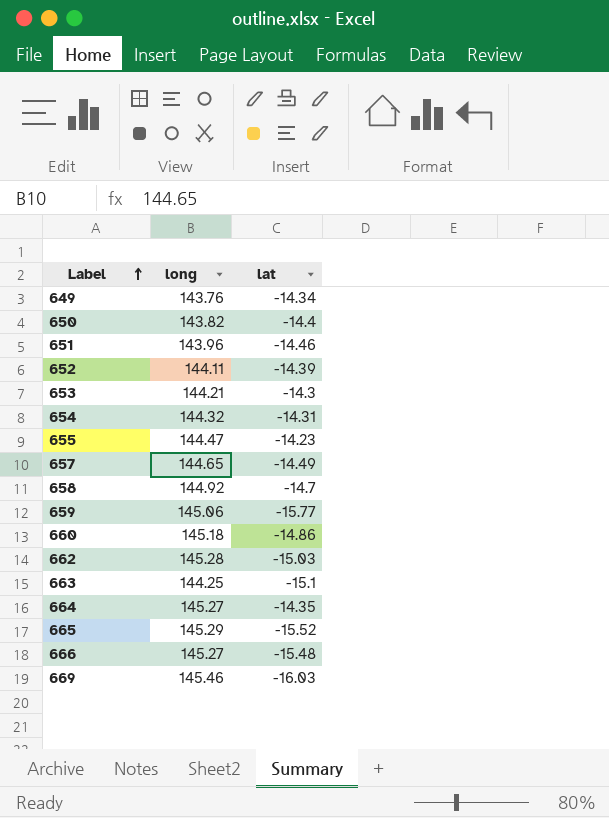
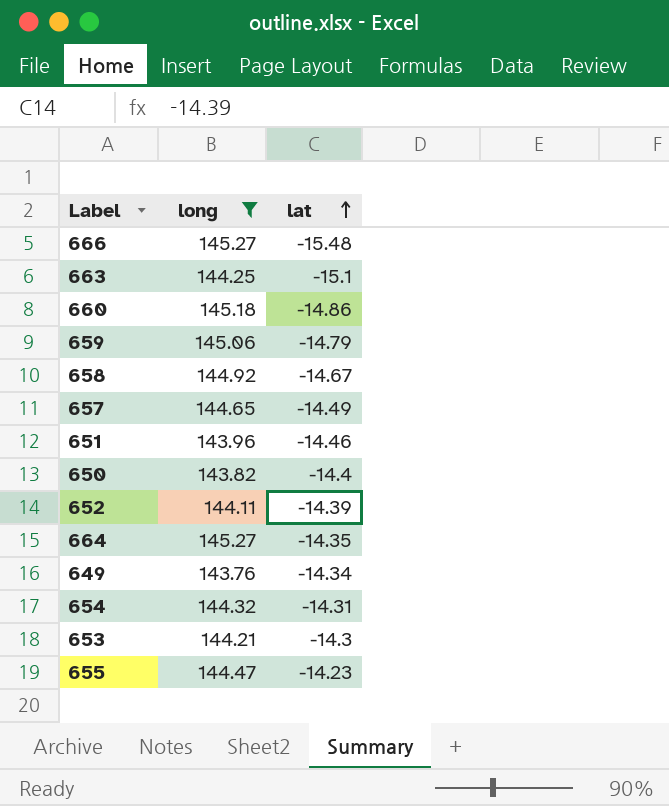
filter: none -> long <= 145.27
row order: Label ascending -> lat ascending
659 | lat: -15.77 -> -14.79
658 | lat: -14.7 -> -14.67

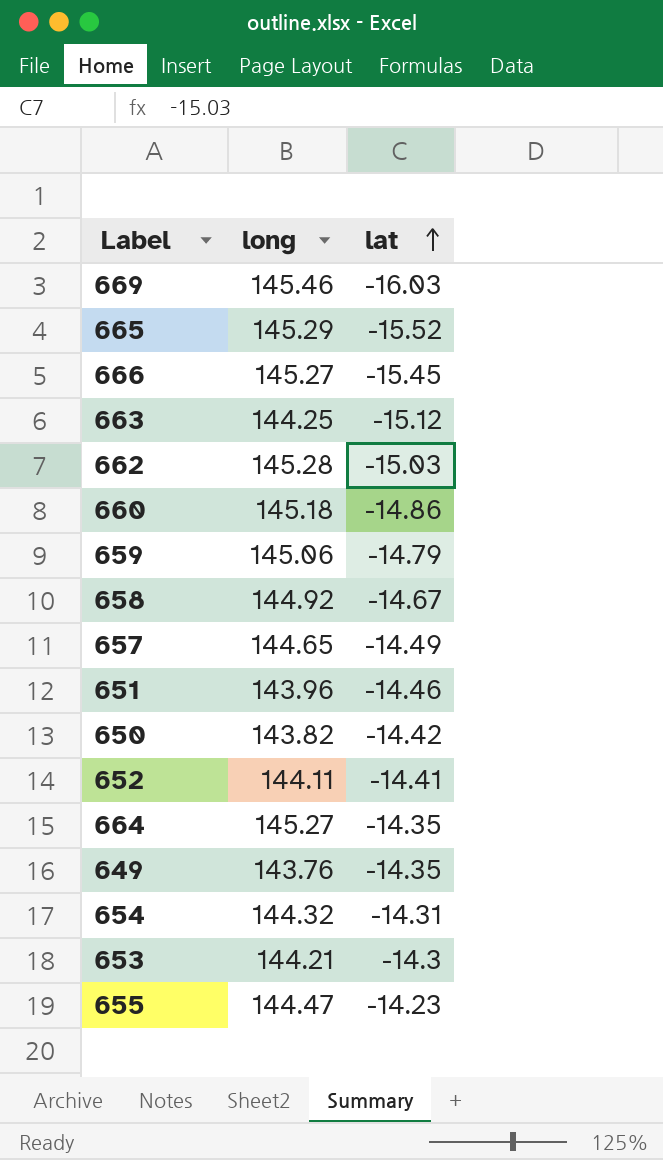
filter: long <= 145.27 -> none
666 | lat: -15.48 -> -15.45
663 | lat: -15.1 -> -15.12
650 | lat: -14.4 -> -14.42
652 | lat: -14.39 -> -14.41
649 | lat: -14.34 -> -14.35

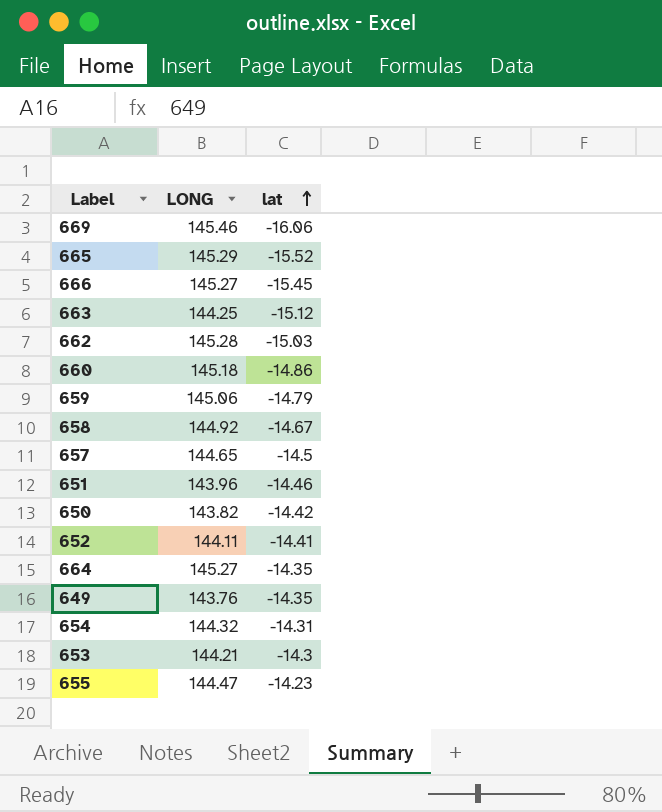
column name: long -> LONG
669 | lat: -16.03 -> -16.06
657 | lat: -14.49 -> -14.5

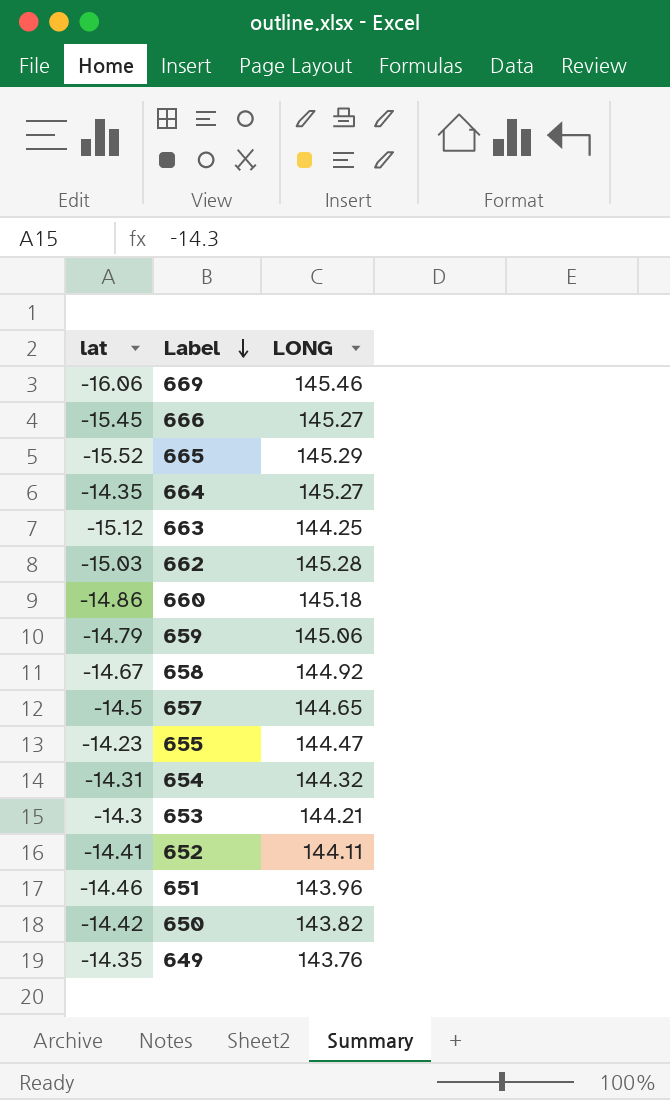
row order: lat ascending -> Label descending
column lat | position: 3 -> 1

